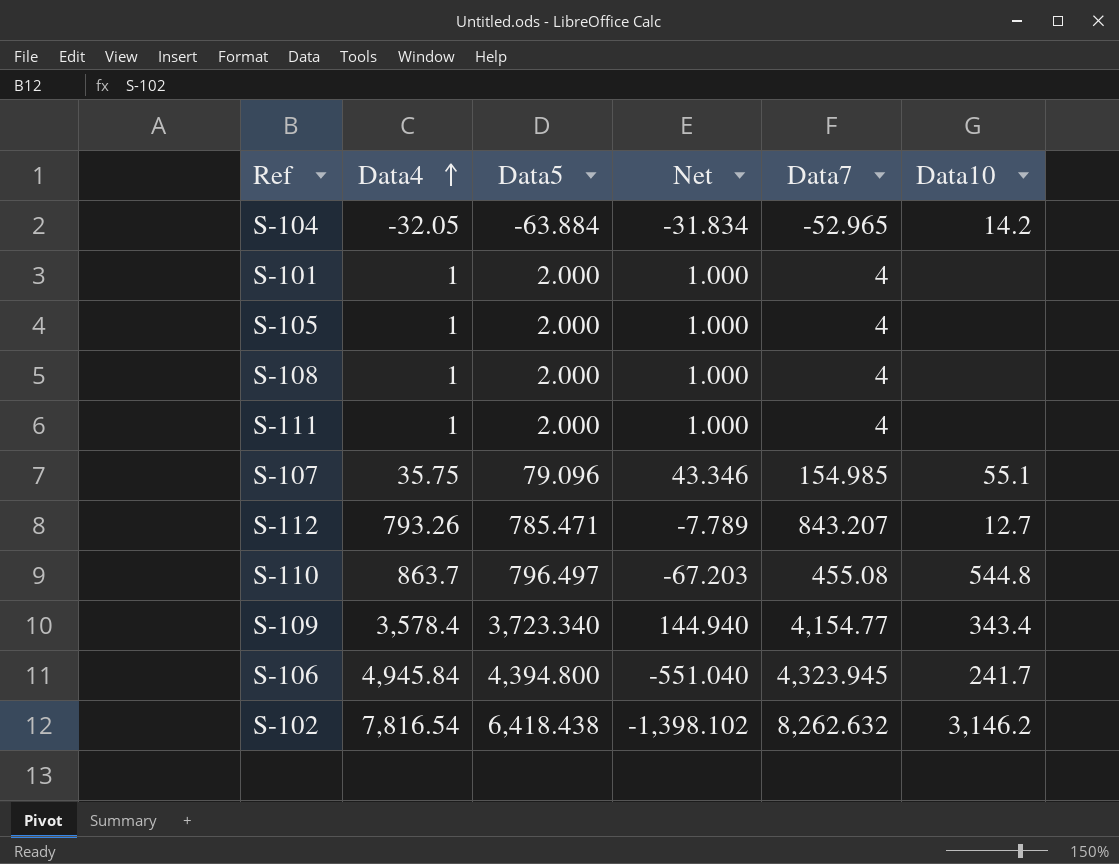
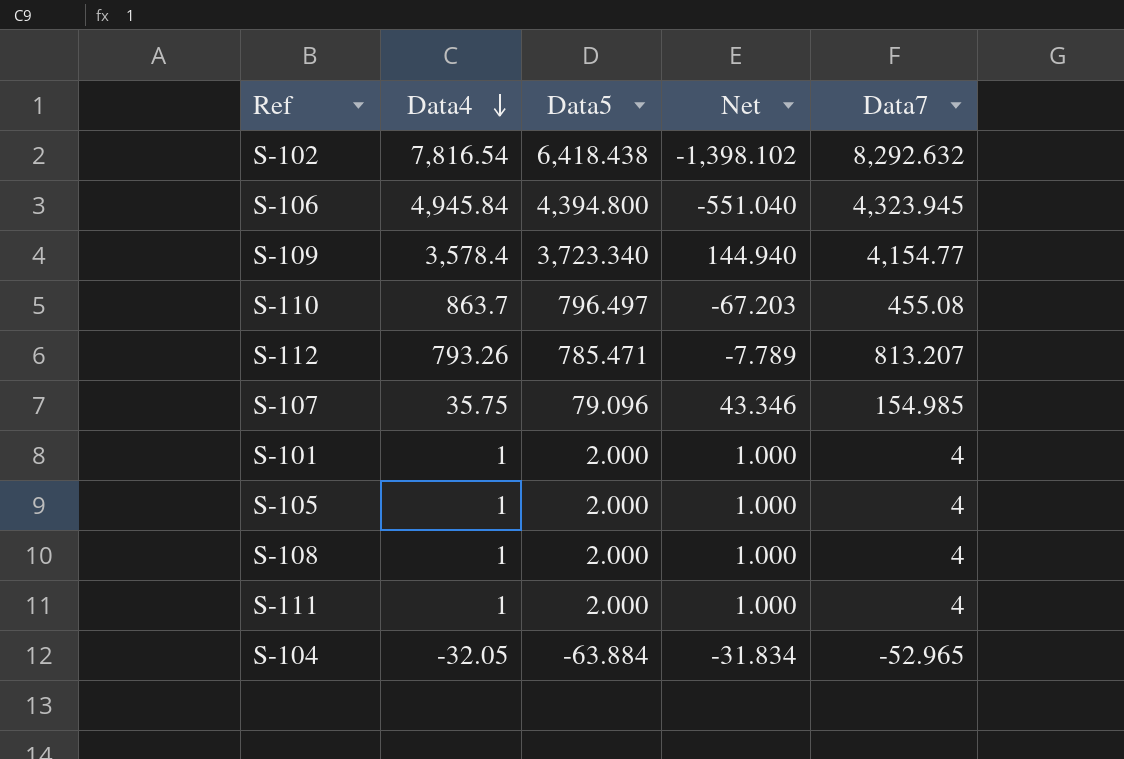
row order: Data4 ascending -> Data4 descending
column Data10 | position: 6 -> none
S-102 | Data7: 8,262.632 -> 8,292.632
S-112 | Data7: 843.207 -> 813.207

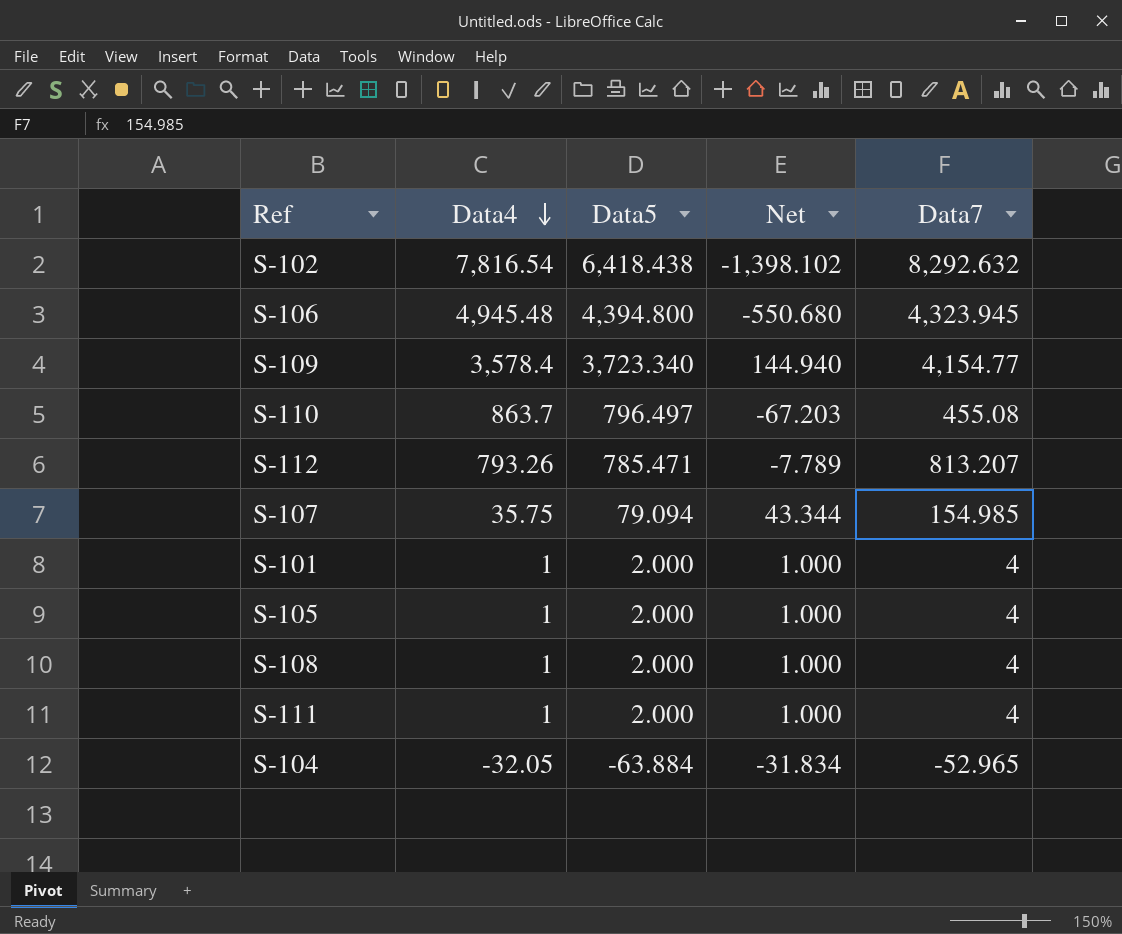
S-106 | Data4: 4,945.84 -> 4,945.48
S-106 | Net: -551.040 -> -550.680
S-107 | Data5: 79.096 -> 79.094
S-107 | Net: 43.346 -> 43.344

